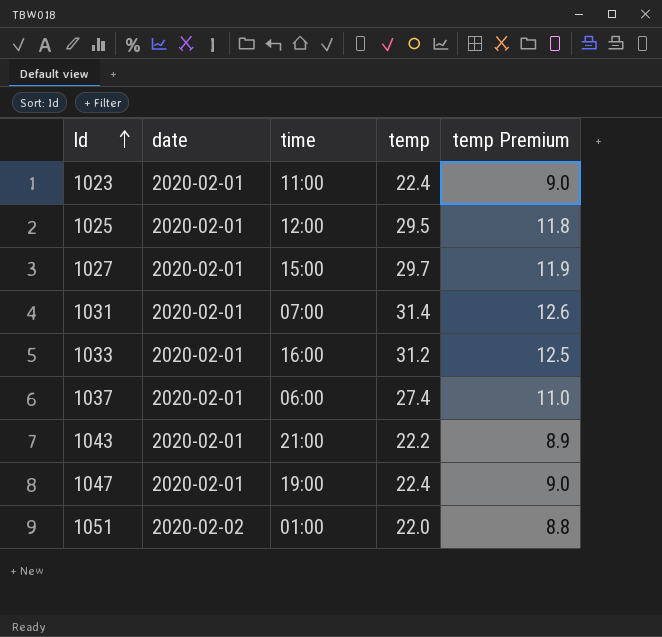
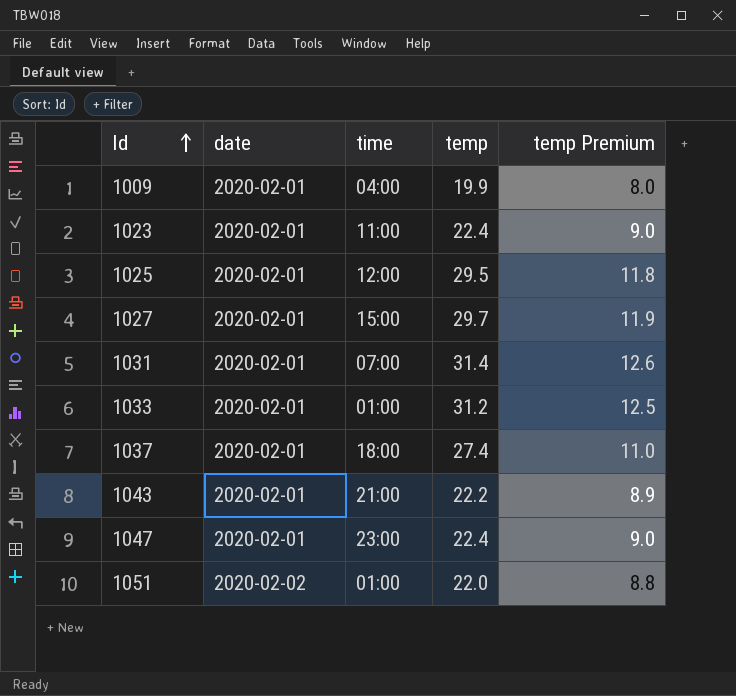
row 1009: none -> 2020-02-01 | 04:00 | 19.9 | 8.0
1033 | time: 16:00 -> 01:00
1037 | time: 06:00 -> 18:00
1047 | time: 19:00 -> 23:00

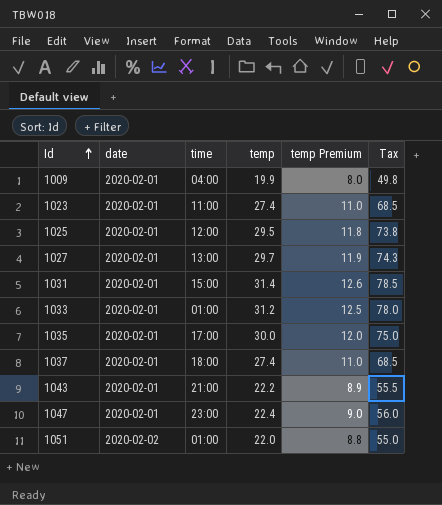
column Tax | formula: none -> [temp] * 2.5
1023 | temp: 22.4 -> 27.4
1023 | temp Premium: 9.0 -> 11.0
1027 | time: 15:00 -> 13:00
1031 | time: 07:00 -> 15:00
row 1035: none -> 2020-02-01 | 17:00 | 30.0 | 12.0 | 75.0

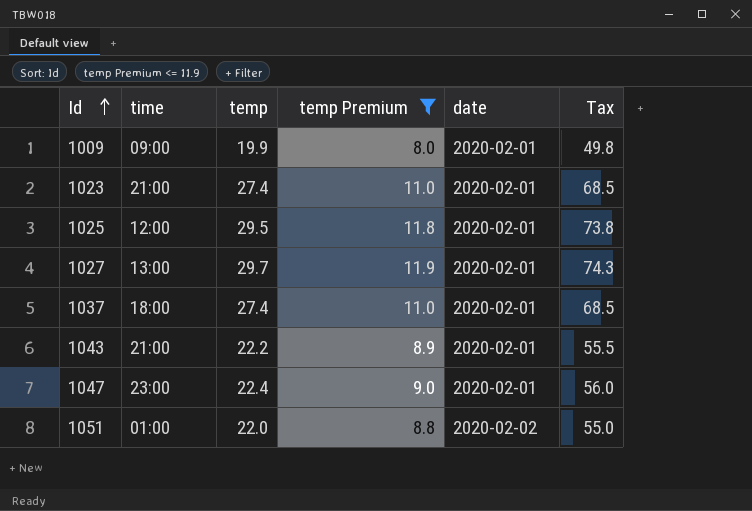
filter: none -> temp Premium <= 11.9
column date | position: 2 -> 5
1009 | time: 04:00 -> 09:00
1023 | time: 11:00 -> 21:00

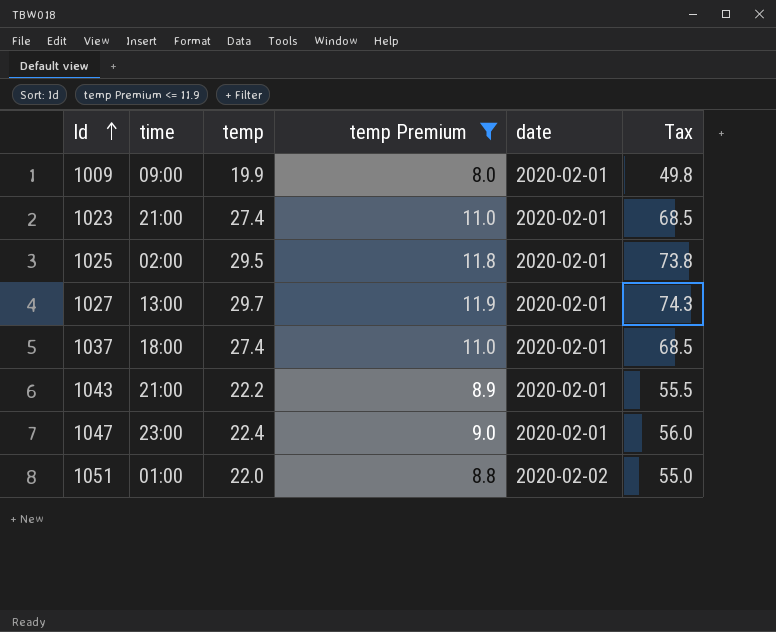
1025 | time: 12:00 -> 02:00

